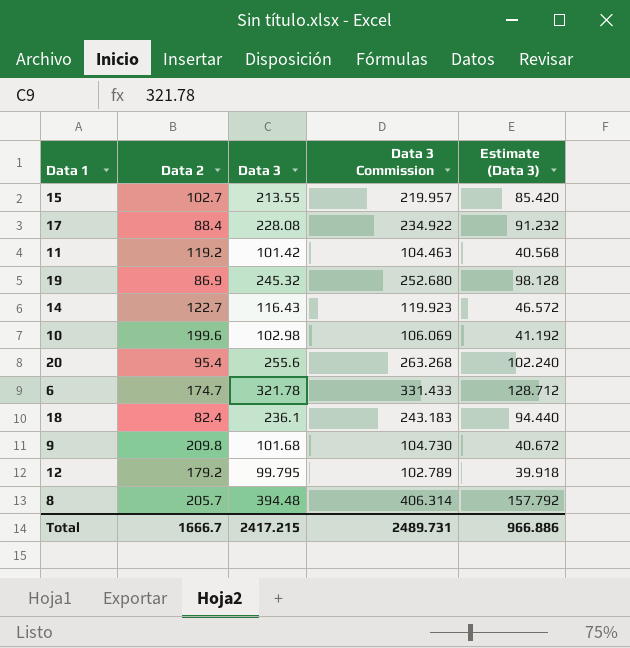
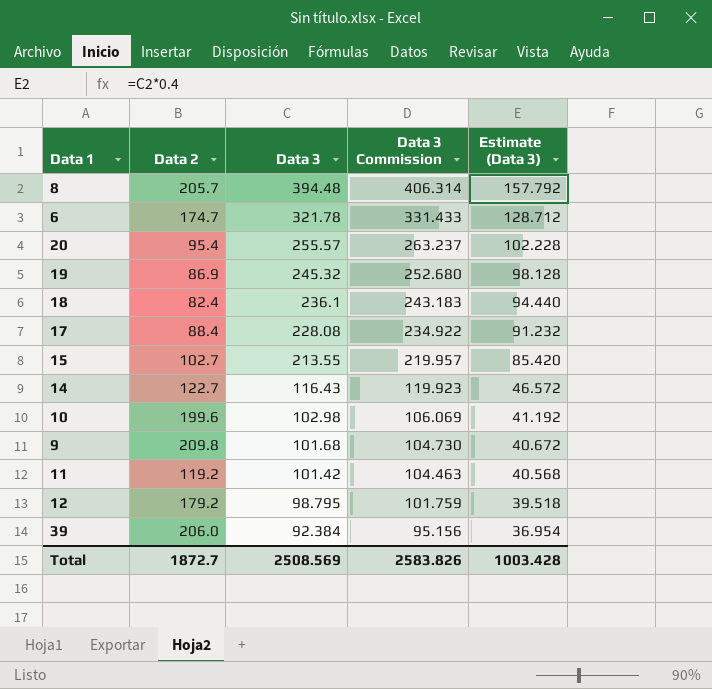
row order: none -> Data 3 descending
20 | Data 3: 255.6 -> 255.57
20 | Data 3 Commission: 263.268 -> 263.237
20 | Estimate (Data 3): 102.240 -> 102.228
12 | Data 3: 99.795 -> 98.795
12 | Data 3 Commission: 102.789 -> 101.759
12 | Estimate (Data 3): 39.918 -> 39.518
row 39: none -> 206.0 | 92.384 | 95.156 | 36.954
Total | Data 2: 1666.7 -> 1872.7
Total | Data 3: 2417.215 -> 2508.569
Total | Data 3 Commission: 2489.731 -> 2583.826
Total | Estimate (Data 3): 966.886 -> 1003.428

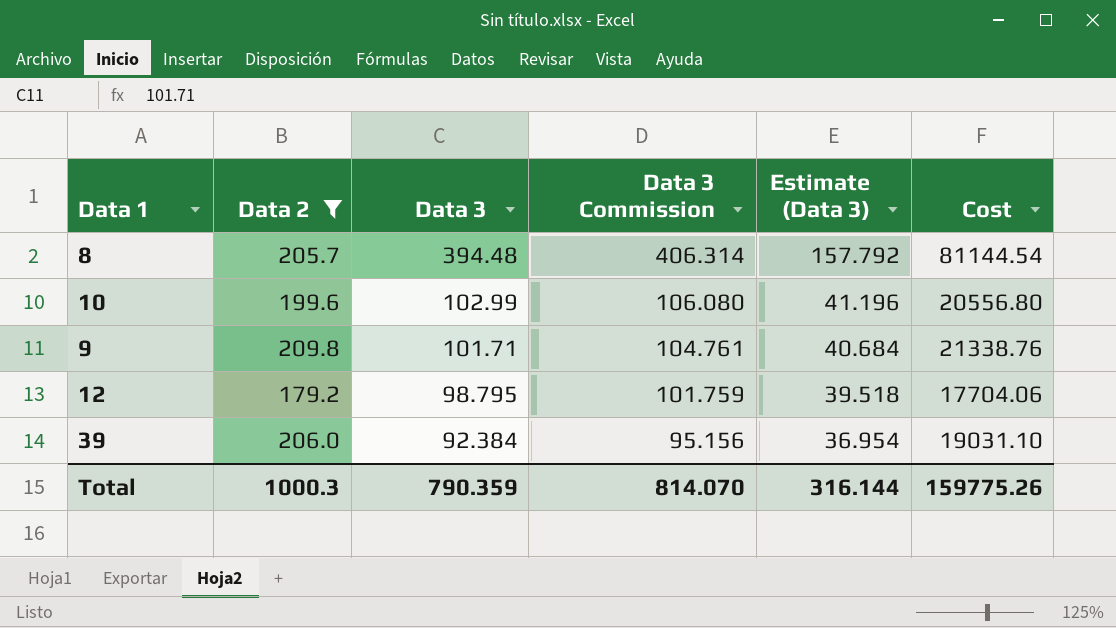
filter: none -> Data 2 >= 179.2
column Cost | formula: none -> [Data 2] * [Data 3]
10 | Data 3: 102.98 -> 102.99
10 | Data 3 Commission: 106.069 -> 106.080
10 | Estimate (Data 3): 41.192 -> 41.196
9 | Data 3: 101.68 -> 101.71
9 | Data 3 Commission: 104.730 -> 104.761
9 | Estimate (Data 3): 40.672 -> 40.684
Total | Data 2: 1872.7 -> 1000.3
Total | Data 3: 2508.569 -> 790.359
Total | Data 3 Commission: 2583.826 -> 814.070
Total | Estimate (Data 3): 1003.428 -> 316.144

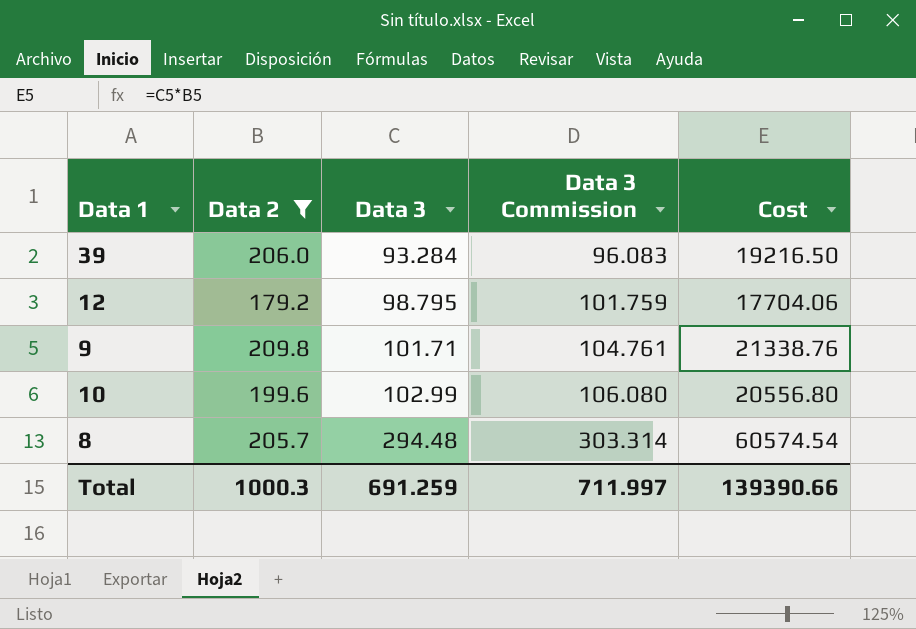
row order: Data 3 descending -> Data 3 ascending
column Estimate (Data 3) | formula: [Data 3] * 0.4 -> none
39 | Data 3: 92.384 -> 93.284
39 | Data 3 Commission: 95.156 -> 96.083
39 | Cost: 19031.10 -> 19216.50
8 | Data 3: 394.48 -> 294.48
8 | Data 3 Commission: 406.314 -> 303.314
8 | Cost: 81144.54 -> 60574.54
Total | Data 3: 790.359 -> 691.259
Total | Data 3 Commission: 814.070 -> 711.997
Total | Cost: 159775.26 -> 139390.66

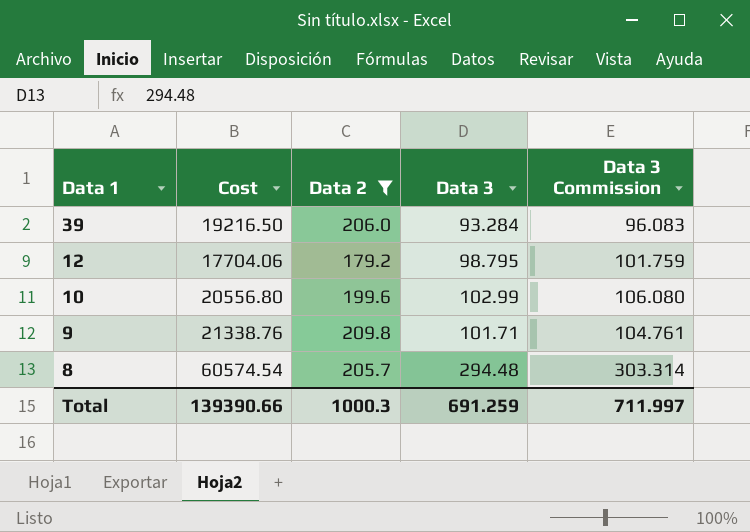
row order: Data 3 ascending -> Data 1 descending
column Cost | position: 5 -> 2

